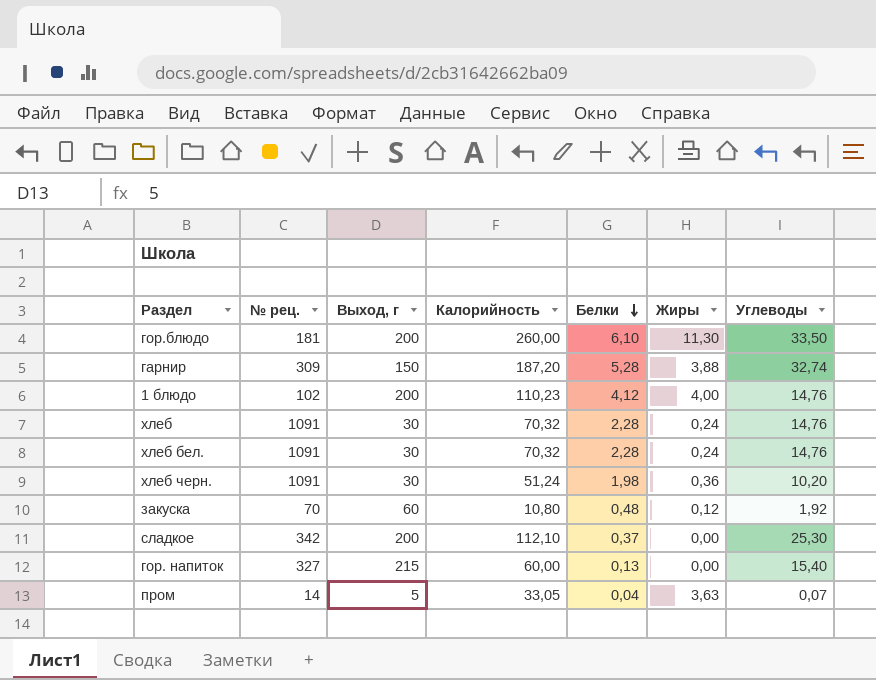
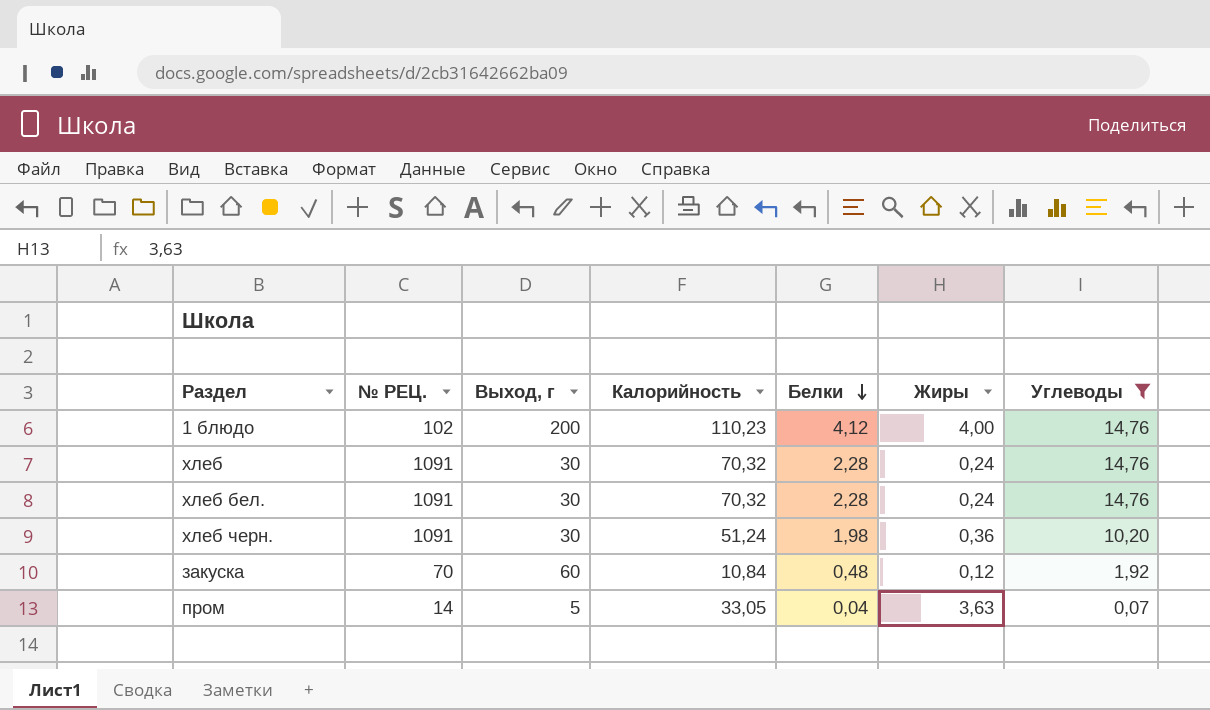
filter: none -> Углеводы <= 14,76
column name: № рец. -> № РЕЦ.
закуска | Калорийность: 10,80 -> 10,84

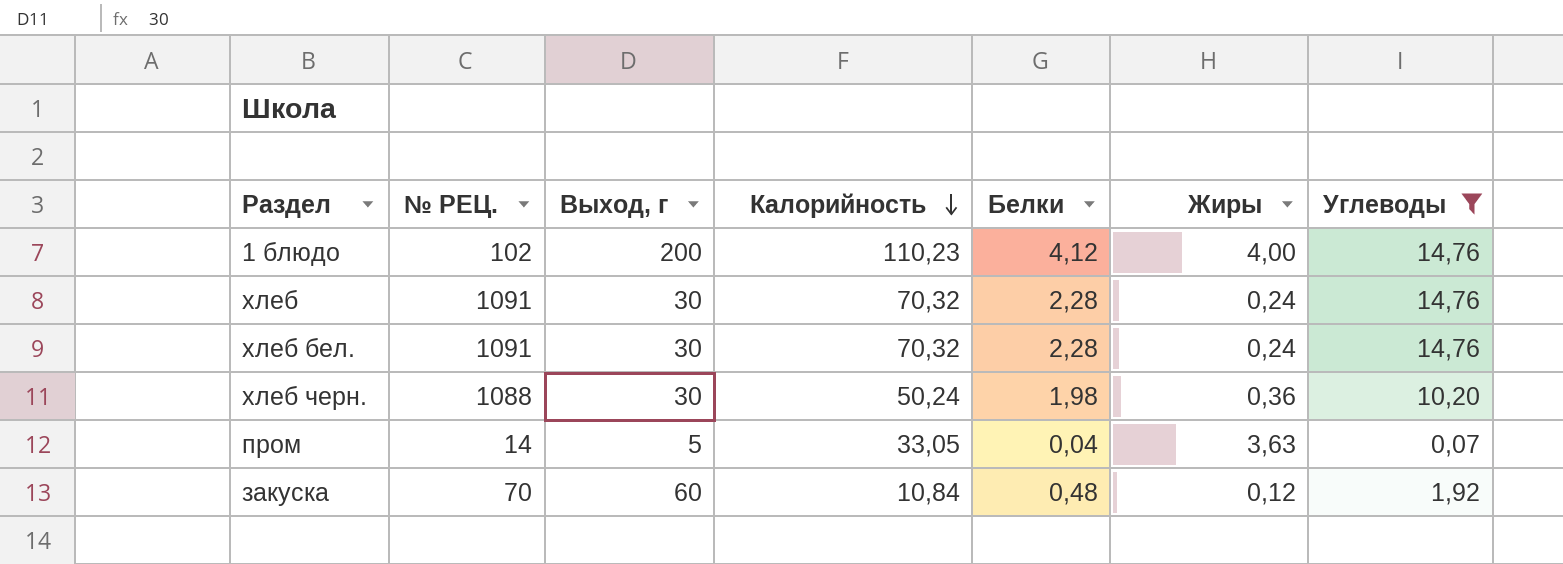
row order: Белки descending -> Калорийность descending
хлеб черн. | № РЕЦ.: 1091 -> 1088
хлеб черн. | Калорийность: 51,24 -> 50,24

